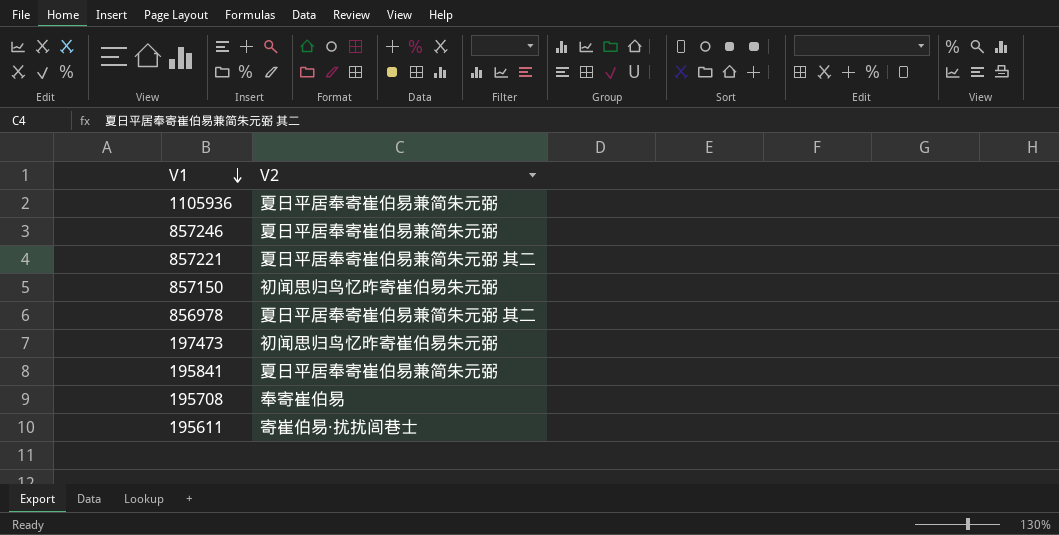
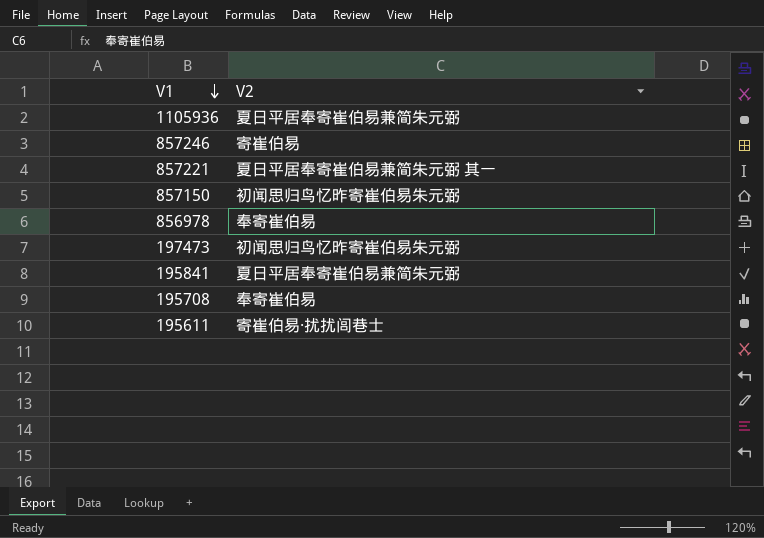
857246 | V2: 夏日平居奉寄崔伯易兼简朱元弼 -> 寄崔伯易
857221 | V2: 夏日平居奉寄崔伯易兼简朱元弼 其二 -> 夏日平居奉寄崔伯易兼简朱元弼 其一
856978 | V2: 夏日平居奉寄崔伯易兼简朱元弼 其二 -> 奉寄崔伯易

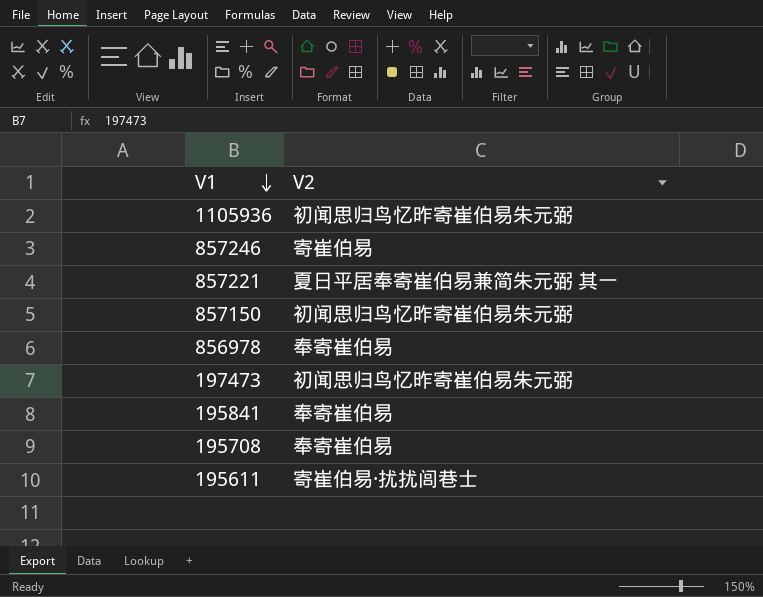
1105936 | V2: 夏日平居奉寄崔伯易兼简朱元弼 -> 初闻思归鸟忆昨寄崔伯易朱元弼
195841 | V2: 夏日平居奉寄崔伯易兼简朱元弼 -> 奉寄崔伯易

